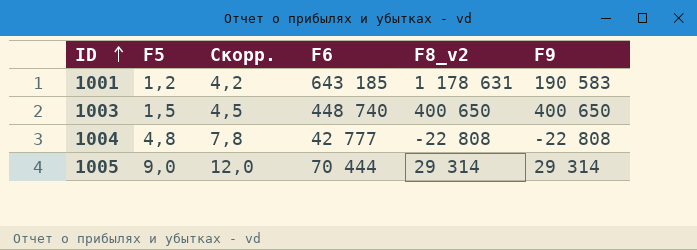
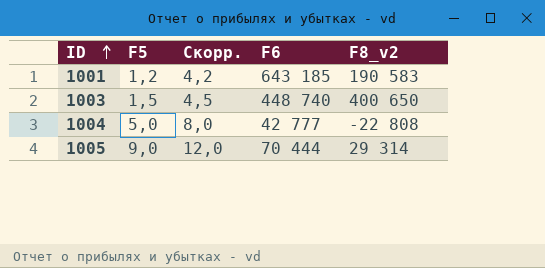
column F9 | position: 6 -> none
1001 | F8_v2: 1 178 631 -> 190 583
1004 | F5: 4,8 -> 5,0
1004 | Скорр.: 7,8 -> 8,0

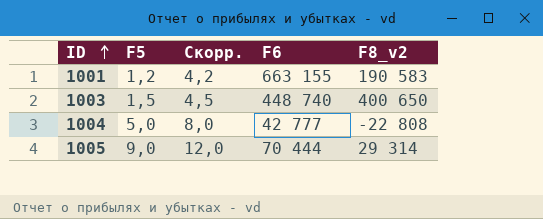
1001 | F6: 643 185 -> 663 155

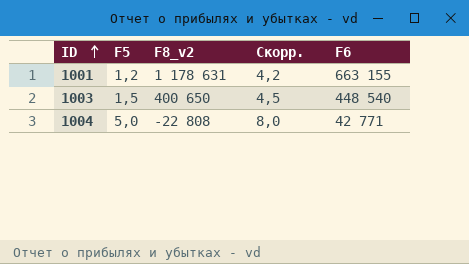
column F8_v2 | position: 5 -> 3
row 1005: 9,0 | 12,0 | 70 444 | 29 314 -> none
1001 | F8_v2: 190 583 -> 1 178 631
1003 | F6: 448 740 -> 448 540
1004 | F6: 42 777 -> 42 771

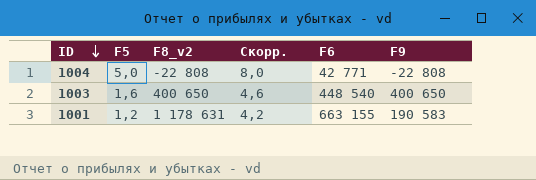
row order: ID ascending -> ID descending
column F9 | position: none -> 6
1003 | F5: 1,5 -> 1,6
1003 | Скорр.: 4,5 -> 4,6

